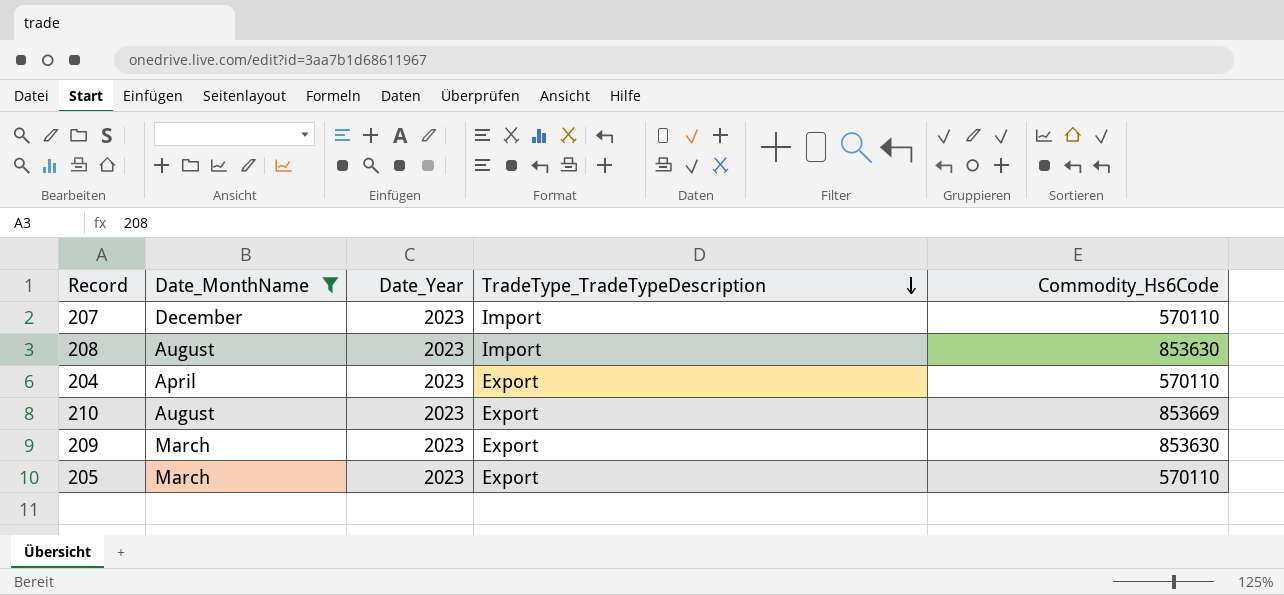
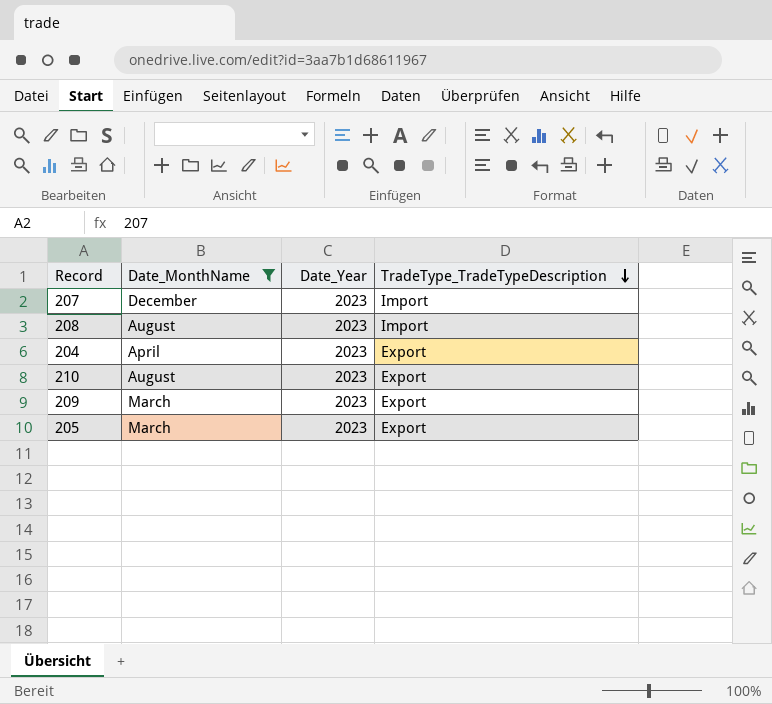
column Commodity_Hs6Code | position: 5 -> none

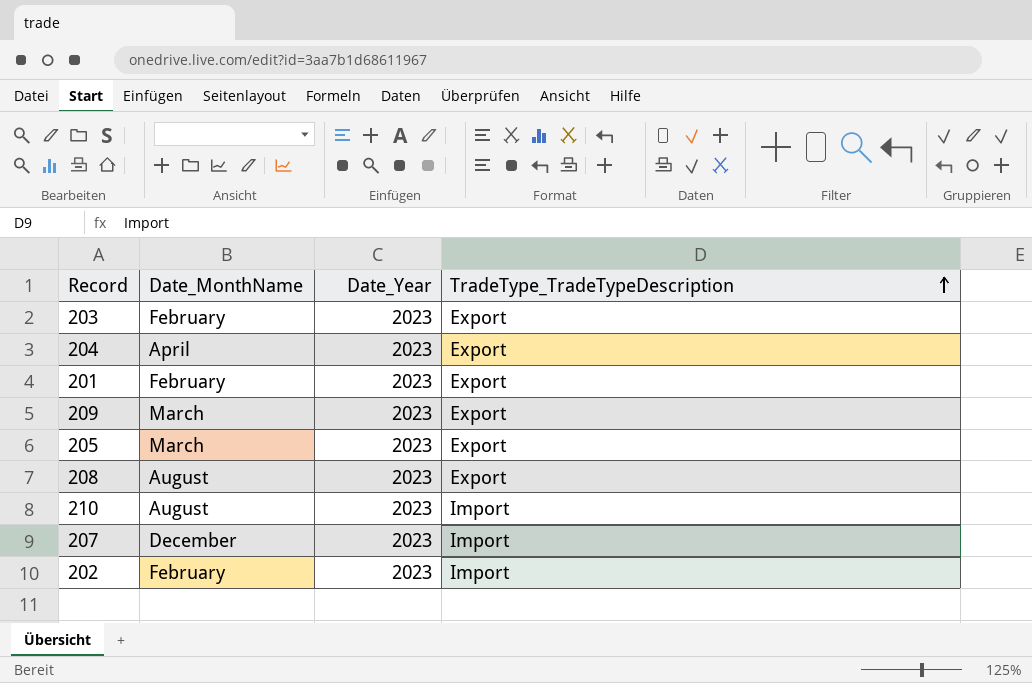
filter: Date_MonthName != February -> none
row order: TradeType_TradeTypeDescription descending -> TradeType_TradeTypeDescription ascending
208 | TradeType_TradeTypeDescription: Import -> Export
210 | TradeType_TradeTypeDescription: Export -> Import

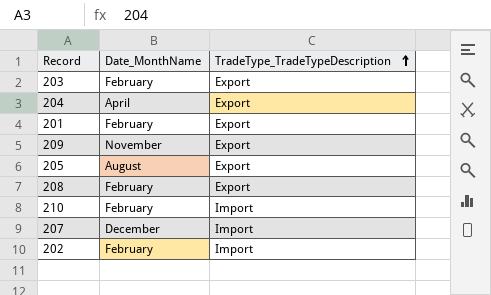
column Date_Year | position: 3 -> none
209 | Date_MonthName: March -> November
205 | Date_MonthName: March -> August
208 | Date_MonthName: August -> February
210 | Date_MonthName: August -> February

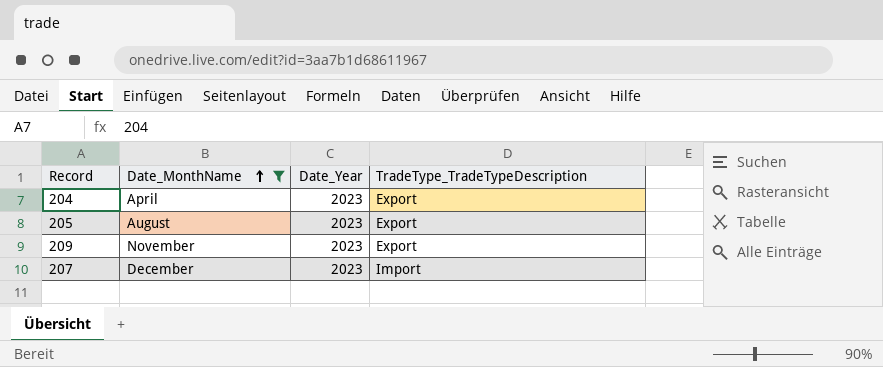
filter: none -> Date_MonthName != February
row order: TradeType_TradeTypeDescription ascending -> Date_MonthName ascending
column Date_Year | position: none -> 3

